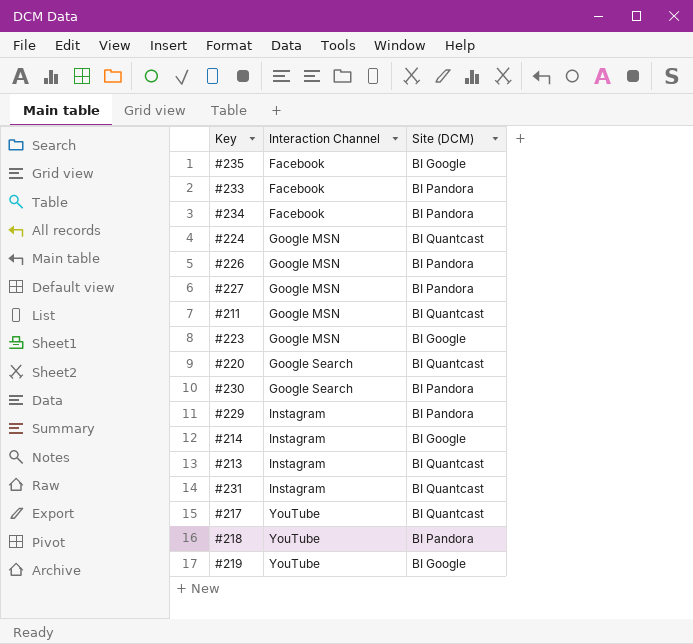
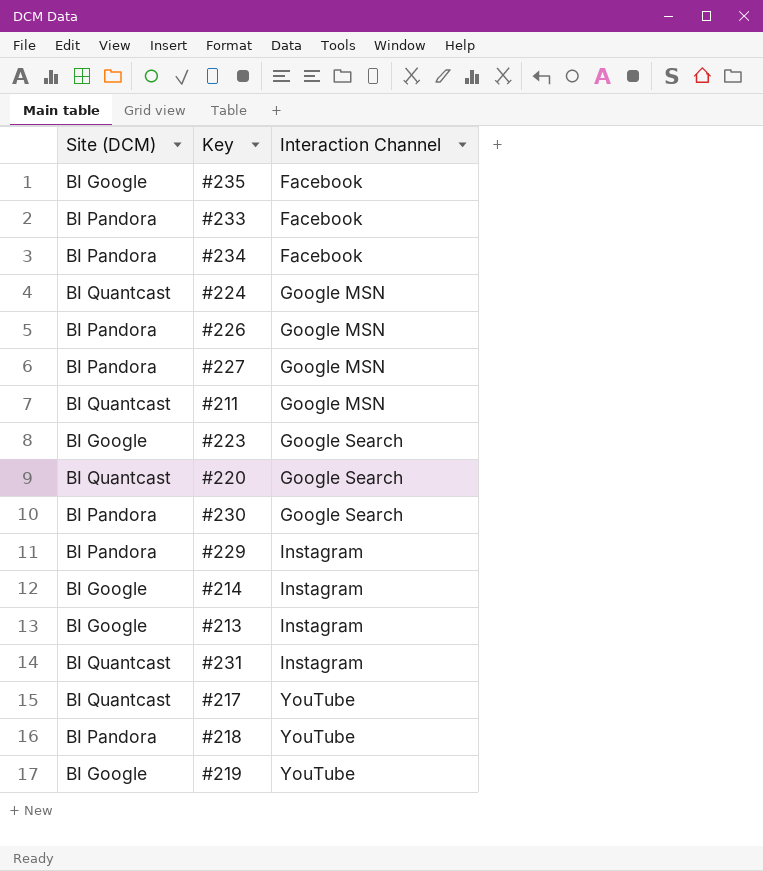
column Site (DCM) | position: 3 -> 1
#223 | Interaction Channel: Google MSN -> Google Search
#213 | Site (DCM): BI Quantcast -> BI Google

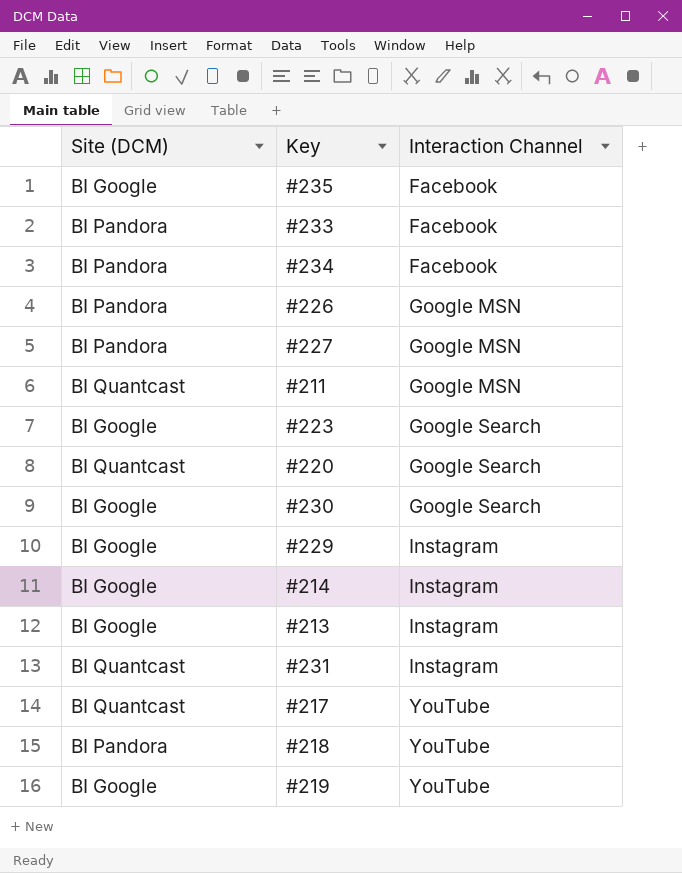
row #224: BI Quantcast | Google MSN -> none
#230 | Site (DCM): BI Pandora -> BI Google
#229 | Site (DCM): BI Pandora -> BI Google

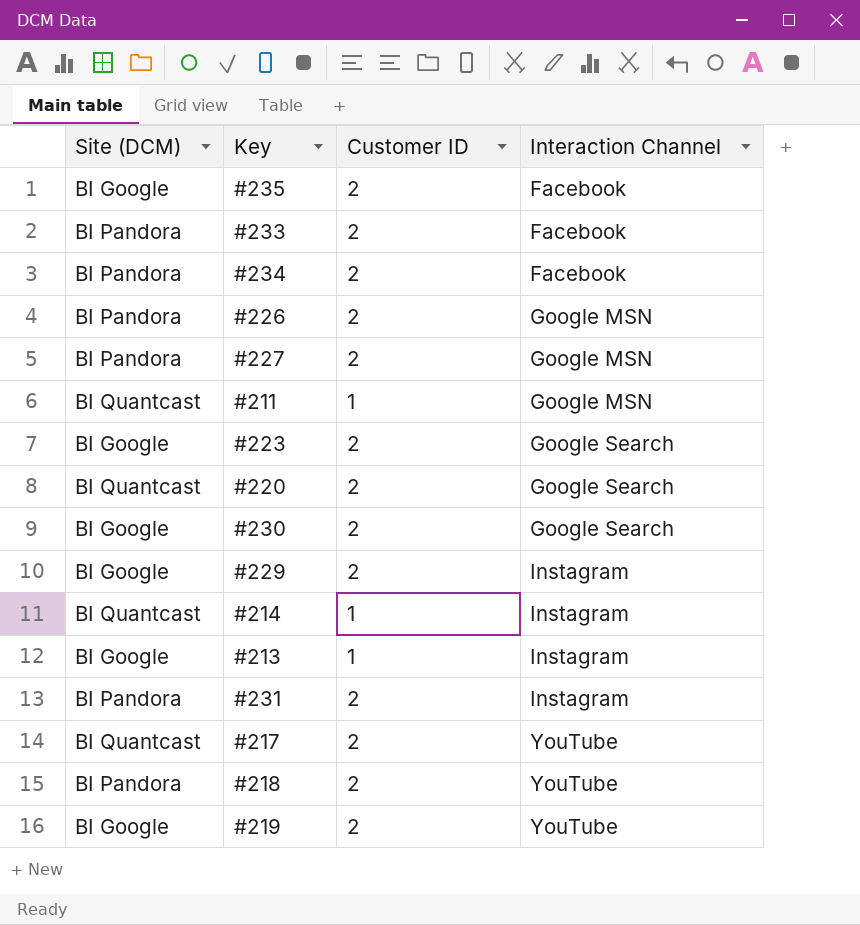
column Customer ID | position: none -> 3
#214 | Site (DCM): BI Google -> BI Quantcast
#231 | Site (DCM): BI Quantcast -> BI Pandora

